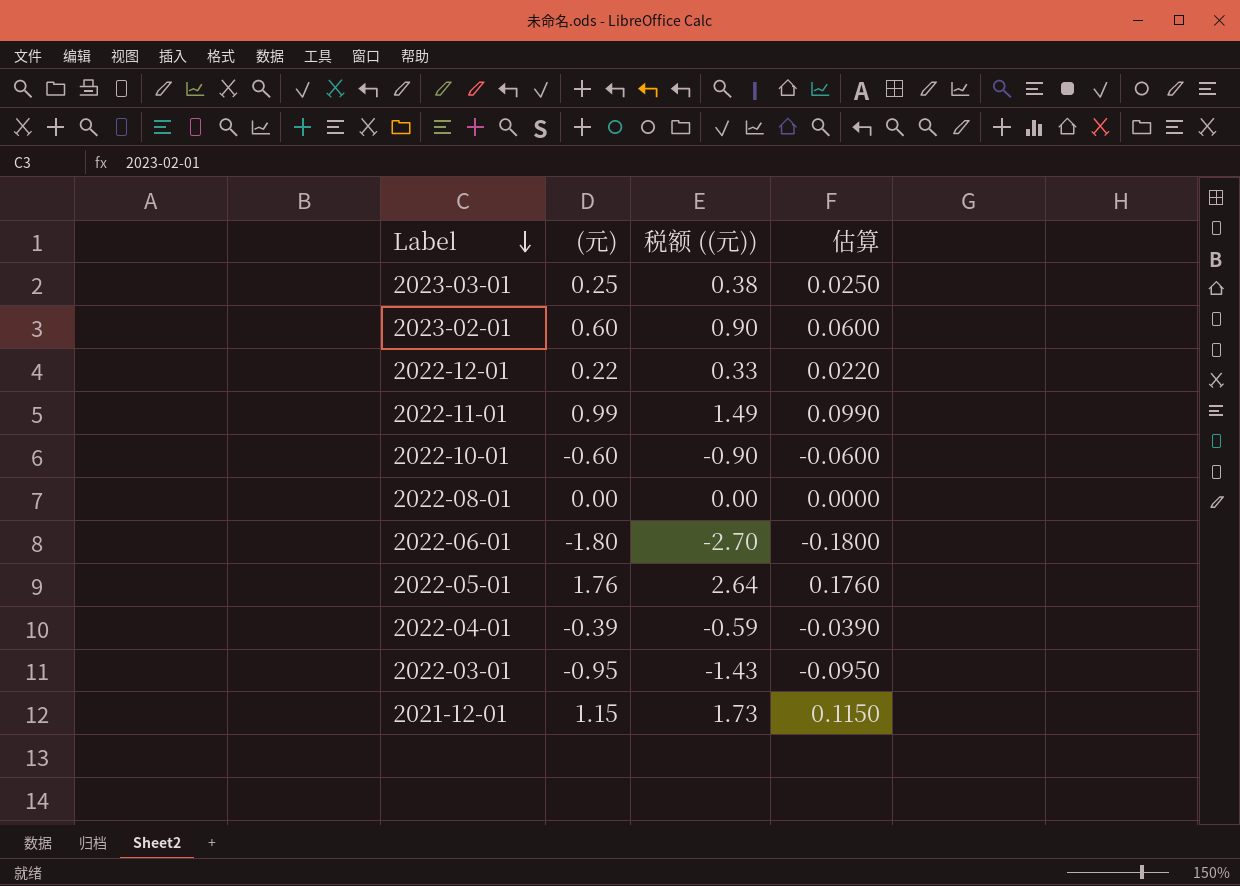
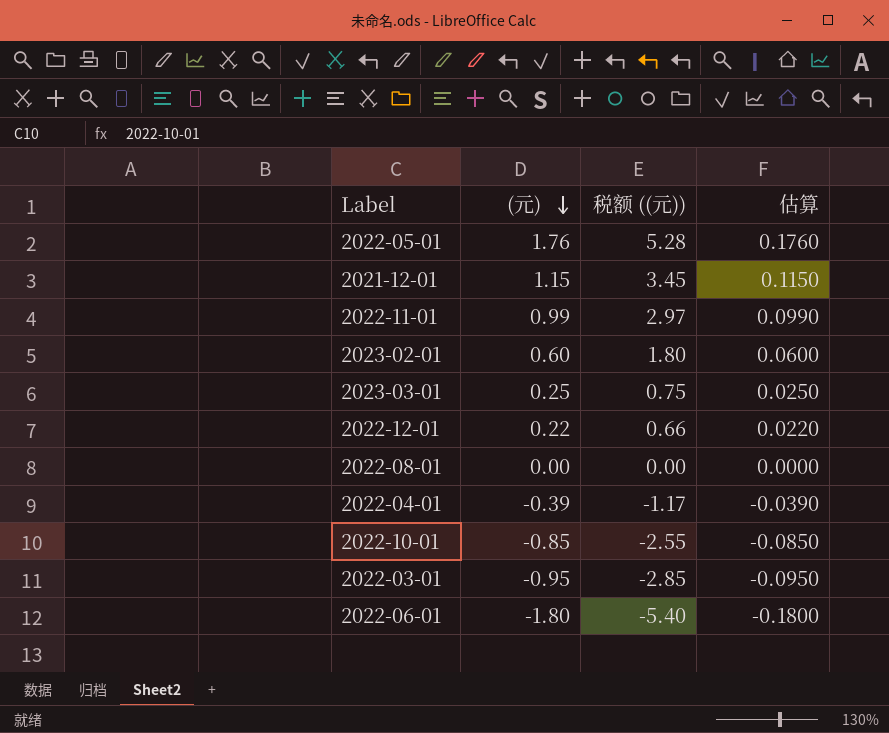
row order: Label descending -> (元) descending
column 税额 ((元)) | formula: [(元)] * 1.5 -> [(元)] * 3
2022-10-01 | (元): -0.60 -> -0.85
2022-10-01 | 估算: -0.0600 -> -0.0850

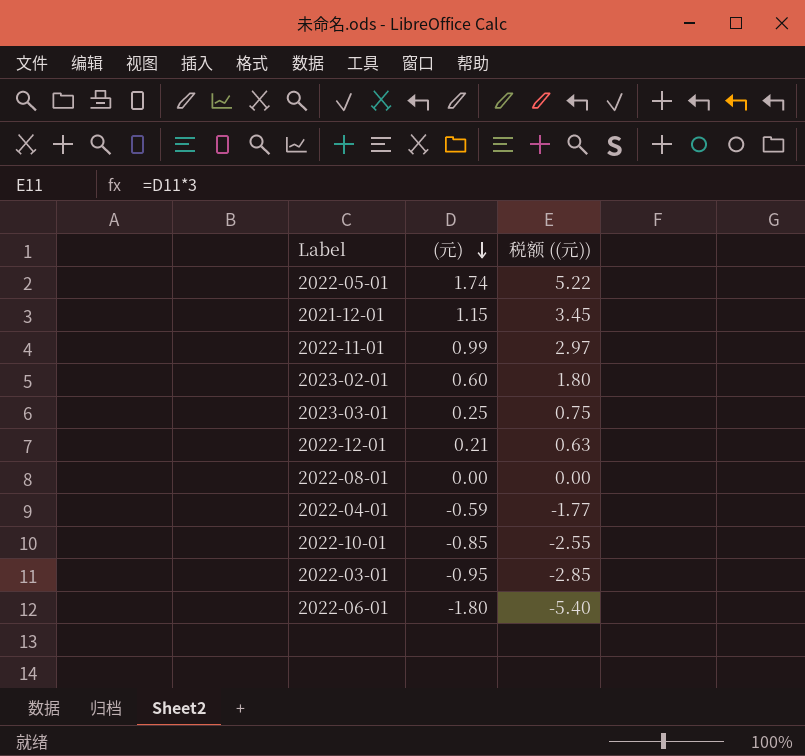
column 估算 | formula: [(元)] * 0.1 -> none
2022-05-01 | (元): 1.76 -> 1.74
2022-05-01 | 税额 ((元)): 5.28 -> 5.22
2022-12-01 | (元): 0.22 -> 0.21
2022-12-01 | 税额 ((元)): 0.66 -> 0.63
2022-04-01 | (元): -0.39 -> -0.59
2022-04-01 | 税额 ((元)): -1.17 -> -1.77

